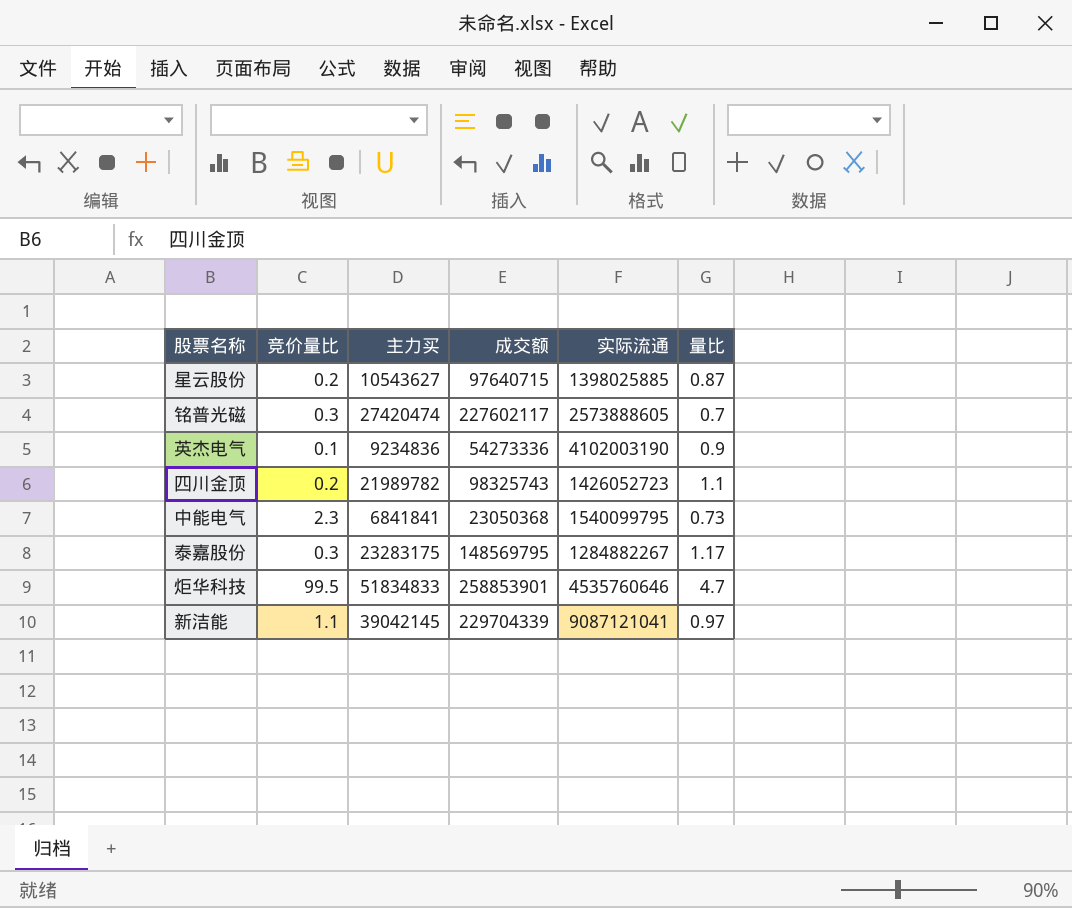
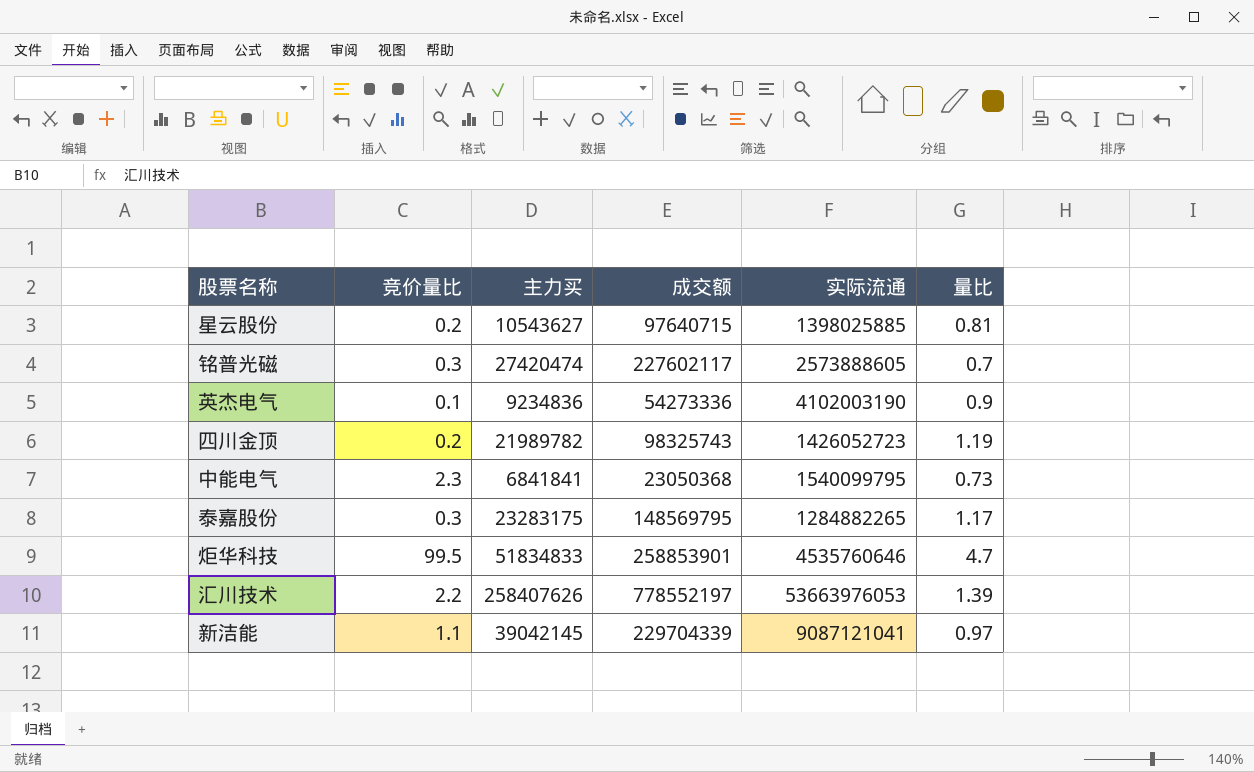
星云股份 | 量比: 0.87 -> 0.81
四川金顶 | 量比: 1.1 -> 1.19
泰嘉股份 | 实际流通: 1284882267 -> 1284882265
row 汇川技术: none -> 2.2 | 258407626 | 778552197 | 53663976053 | 1.39

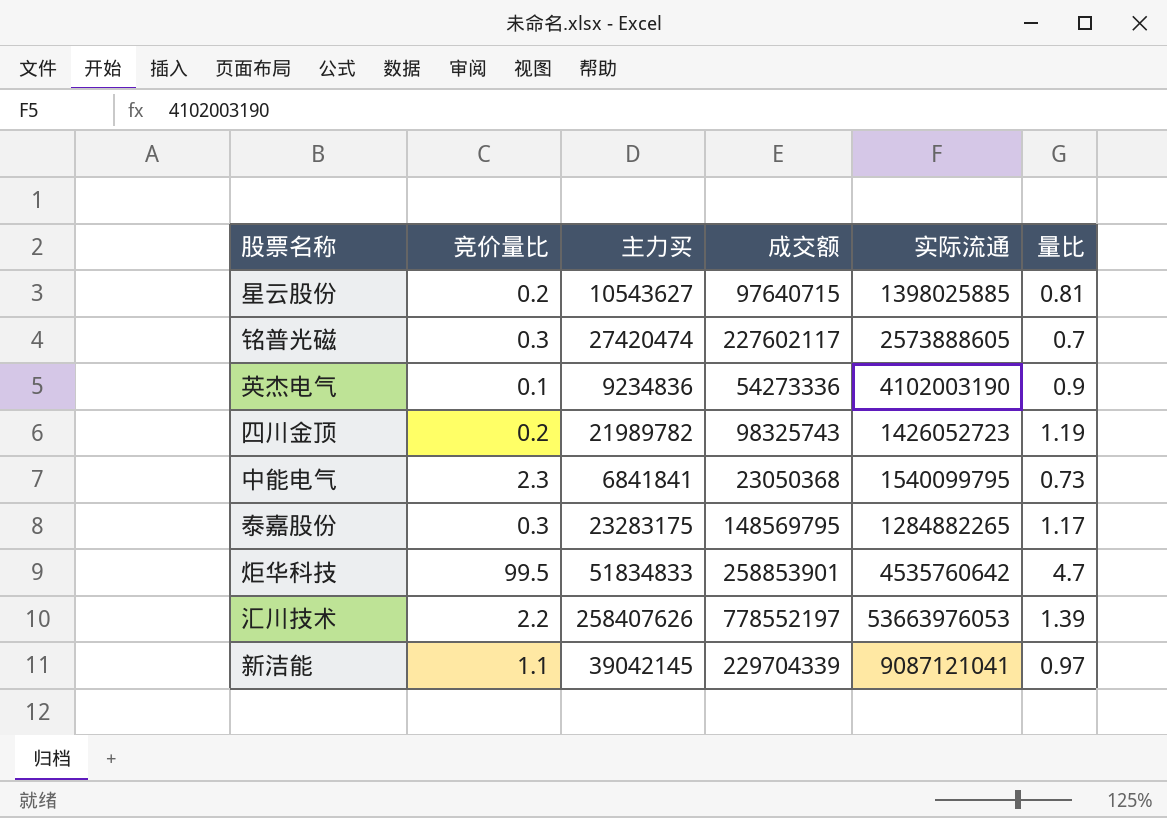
炬华科技 | 实际流通: 4535760646 -> 4535760642

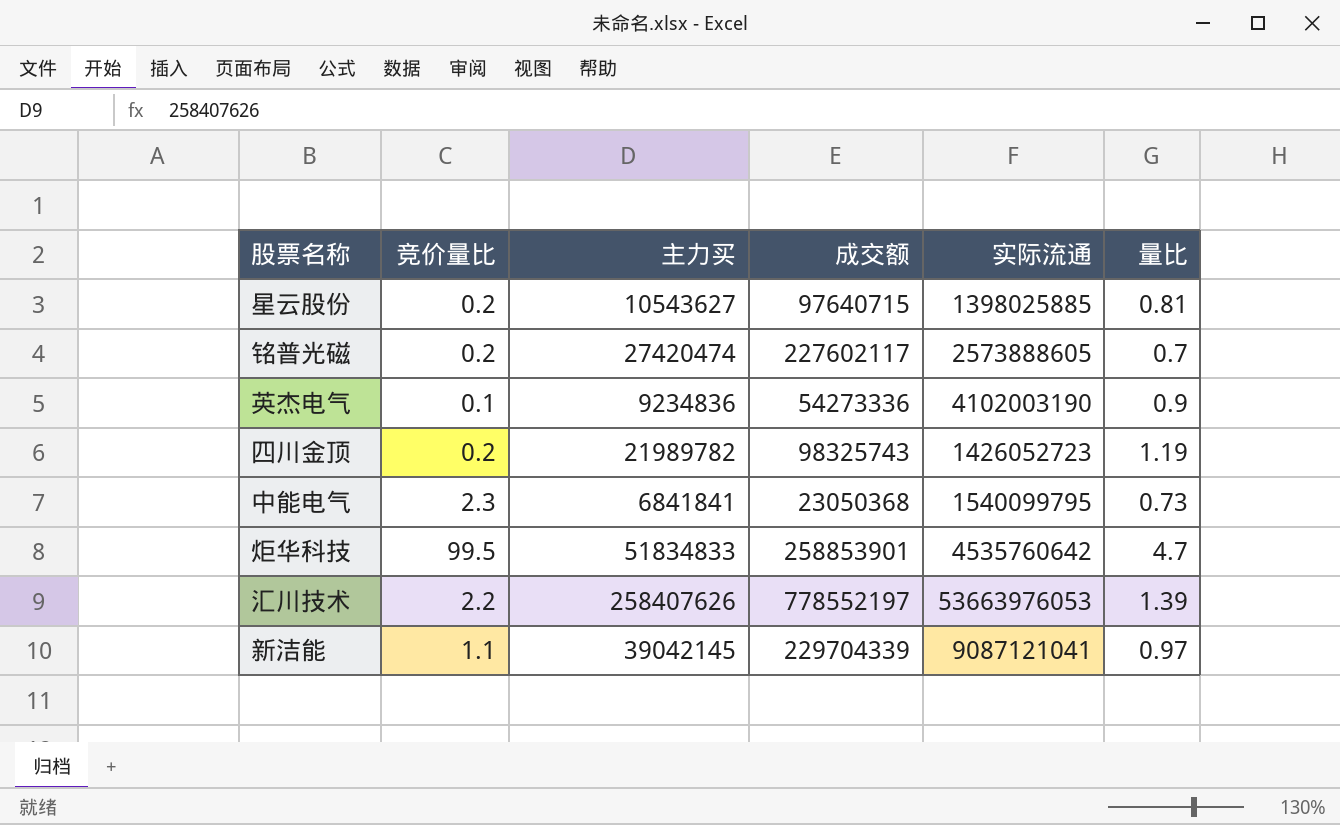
row 泰嘉股份: 0.3 | 23283175 | 148569795 | 1284882265 | 1.17 -> none
铭普光磁 | 竞价量比: 0.3 -> 0.2

